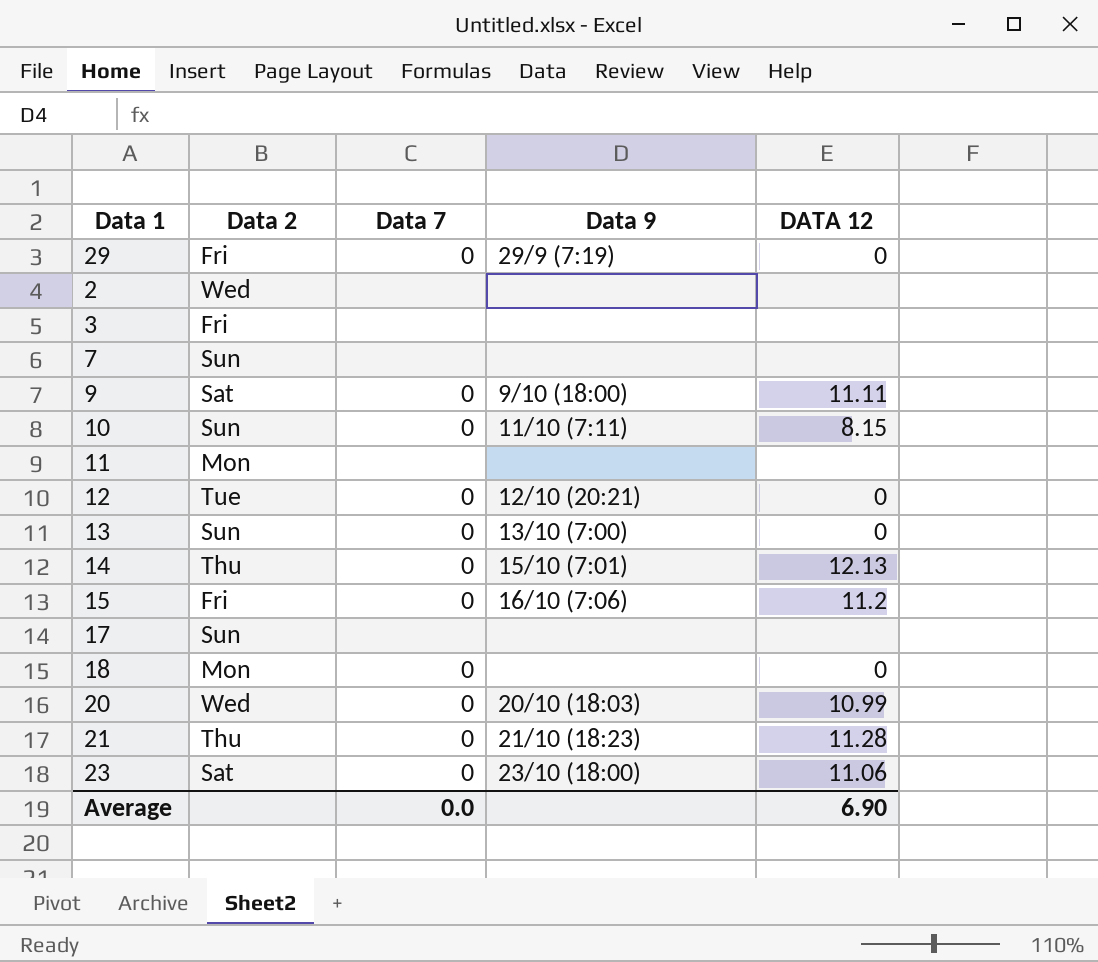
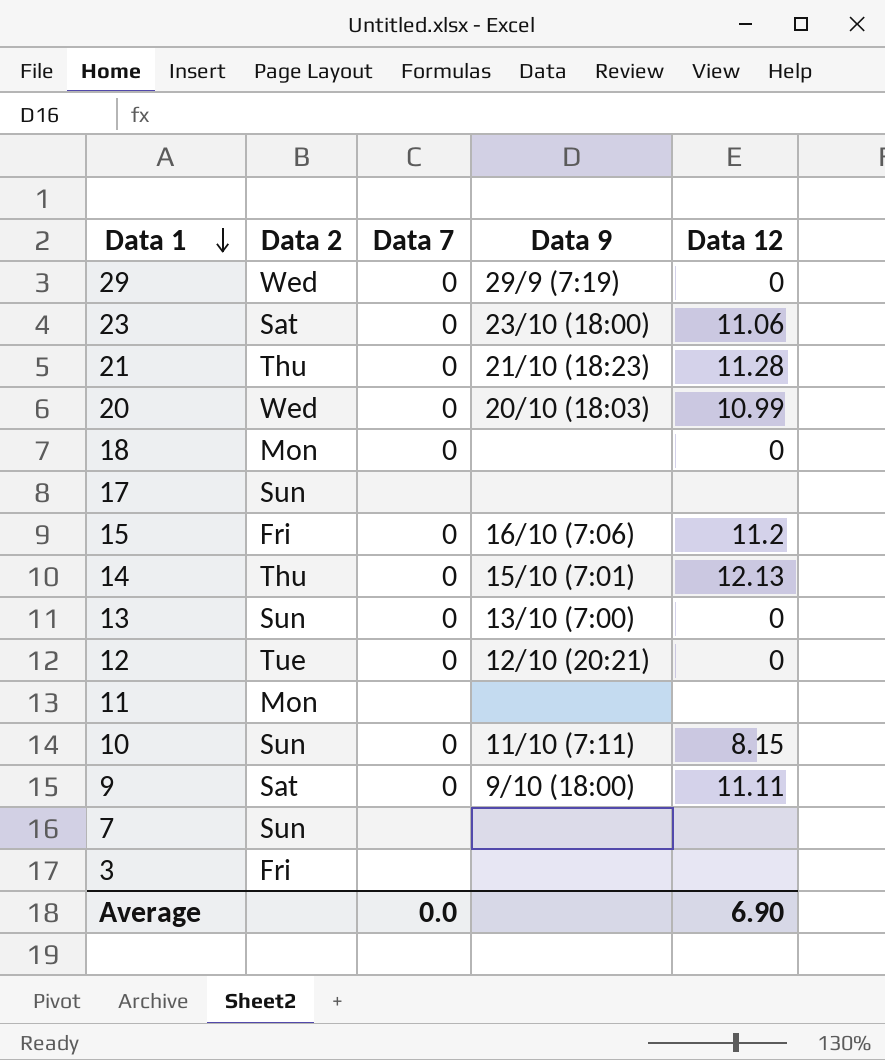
row order: none -> Data 1 descending
column name: DATA 12 -> Data 12
row 2: Wed | none | none | none -> none
29 | Data 2: Fri -> Wed

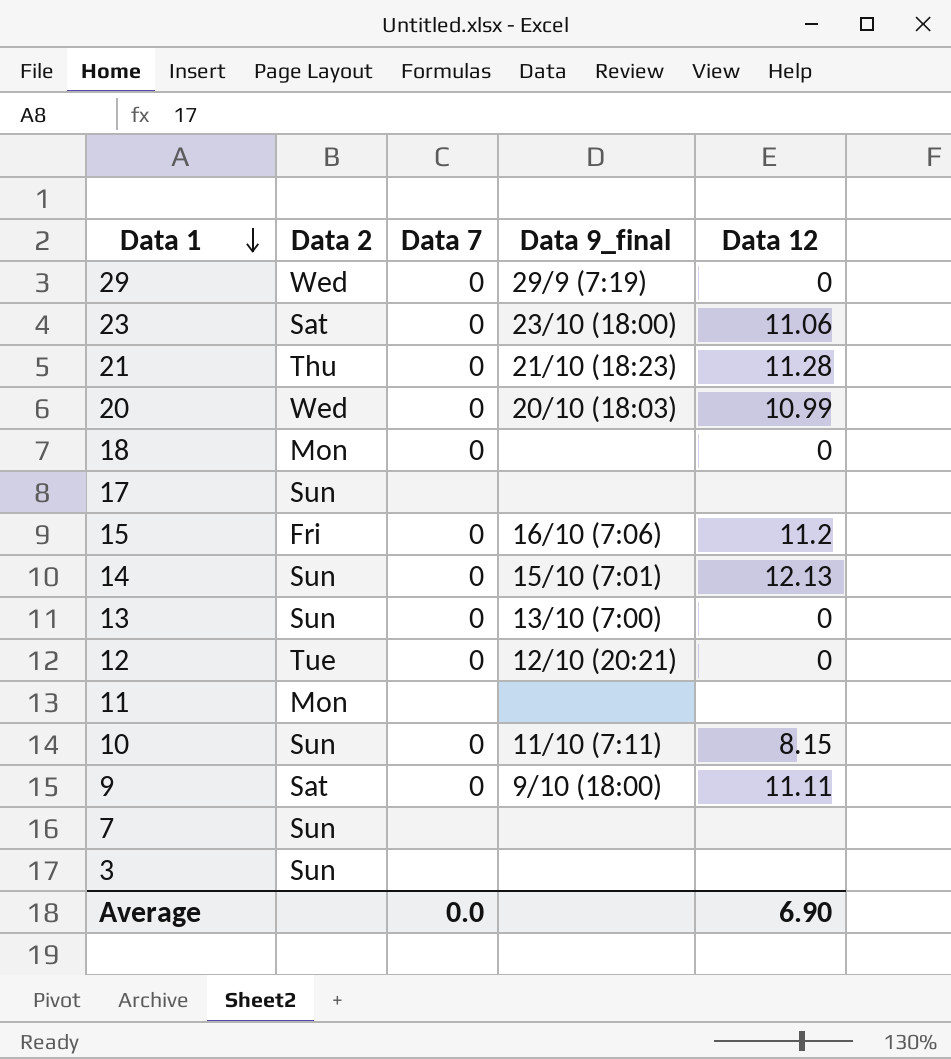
column name: Data 9 -> Data 9_final
14 | Data 2: Thu -> Sun
3 | Data 2: Fri -> Sun

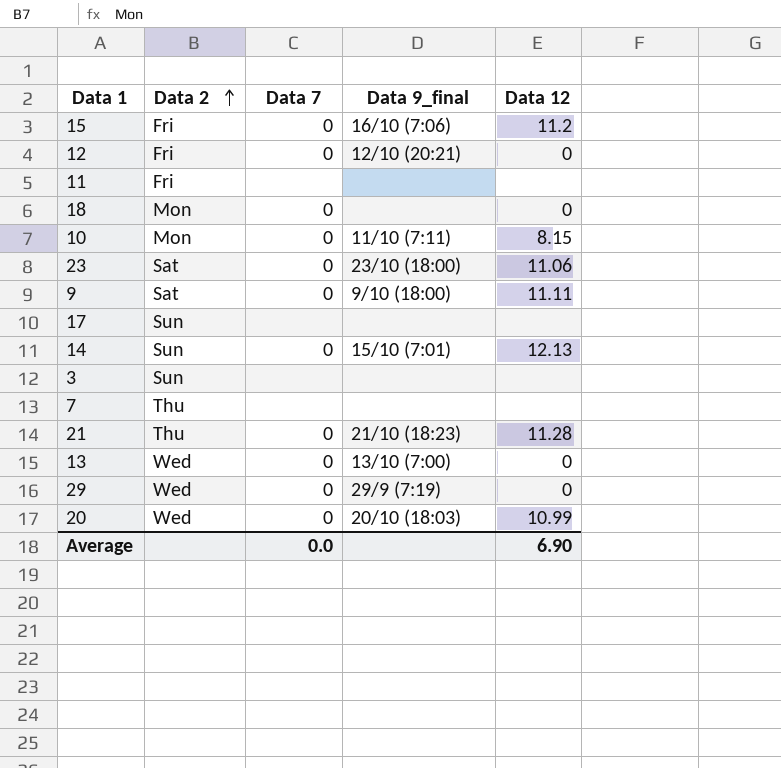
row order: Data 1 descending -> Data 2 ascending
12 | Data 2: Tue -> Fri
11 | Data 2: Mon -> Fri
10 | Data 2: Sun -> Mon
7 | Data 2: Sun -> Thu
13 | Data 2: Sun -> Wed

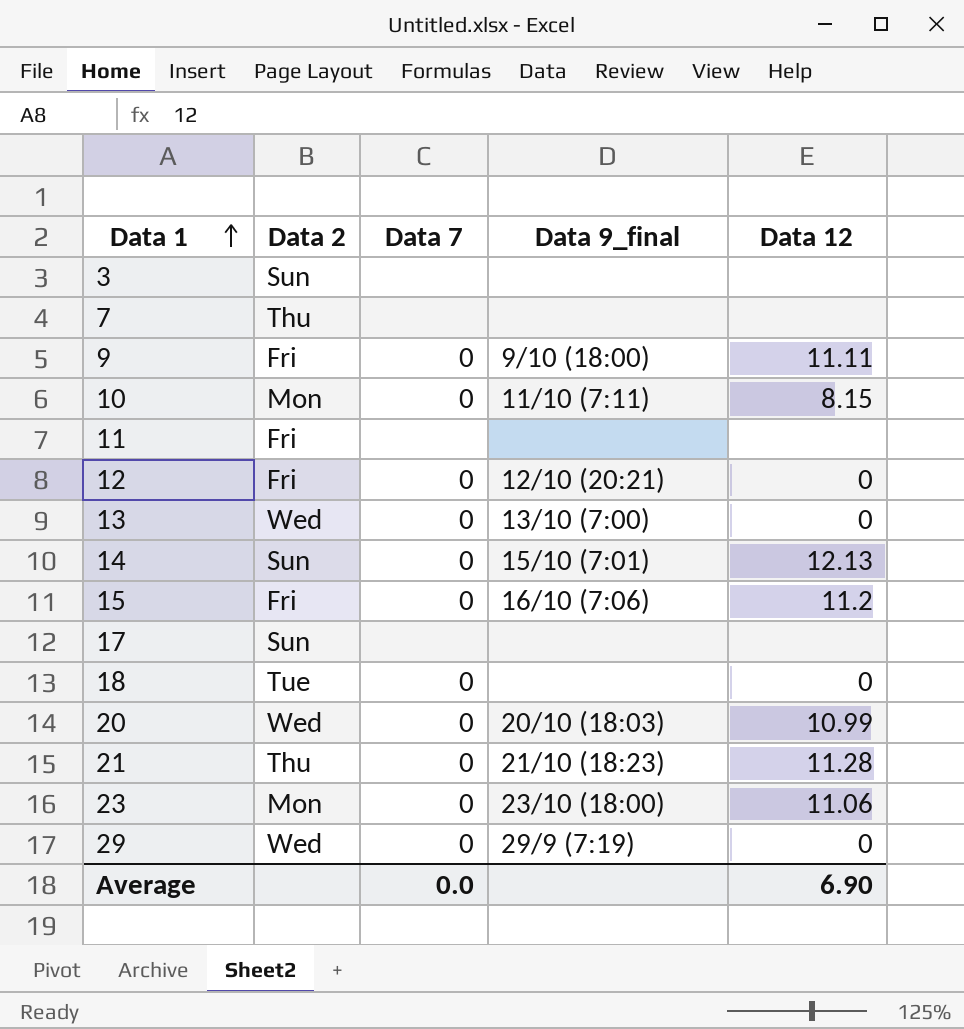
row order: Data 2 ascending -> Data 1 ascending
9 | Data 2: Sat -> Fri
18 | Data 2: Mon -> Tue
23 | Data 2: Sat -> Mon

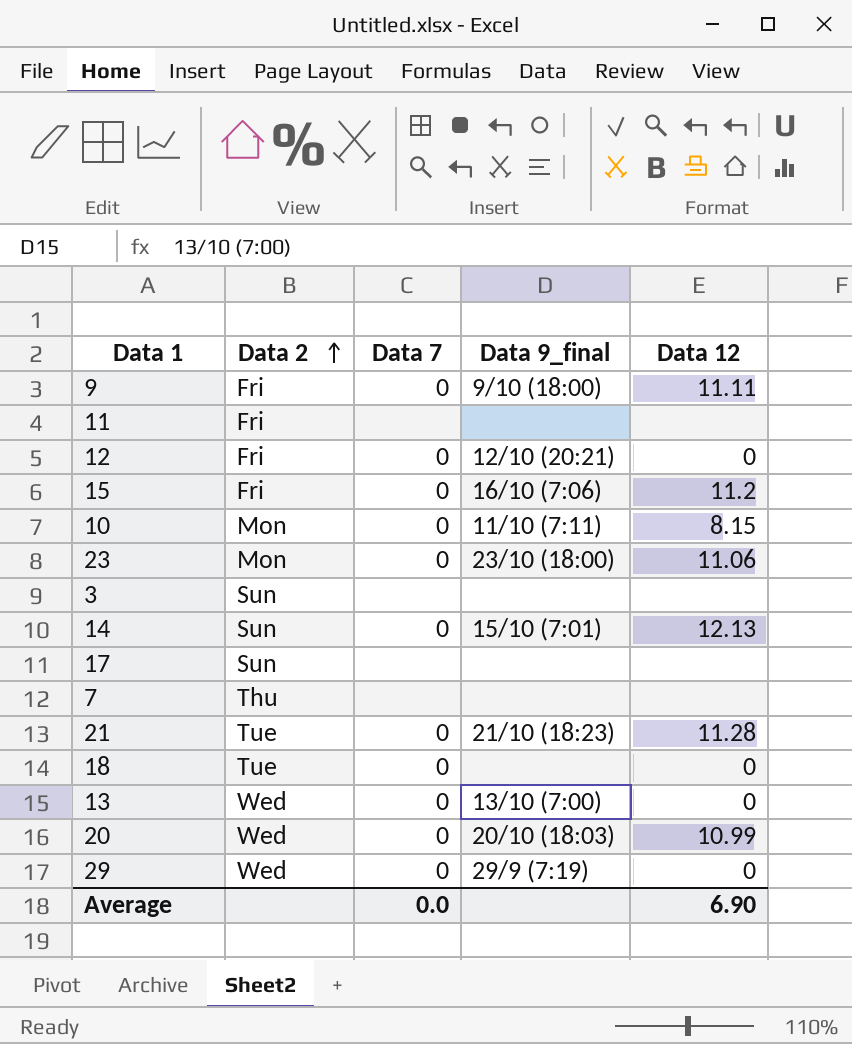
row order: Data 1 ascending -> Data 2 ascending
21 | Data 2: Thu -> Tue

